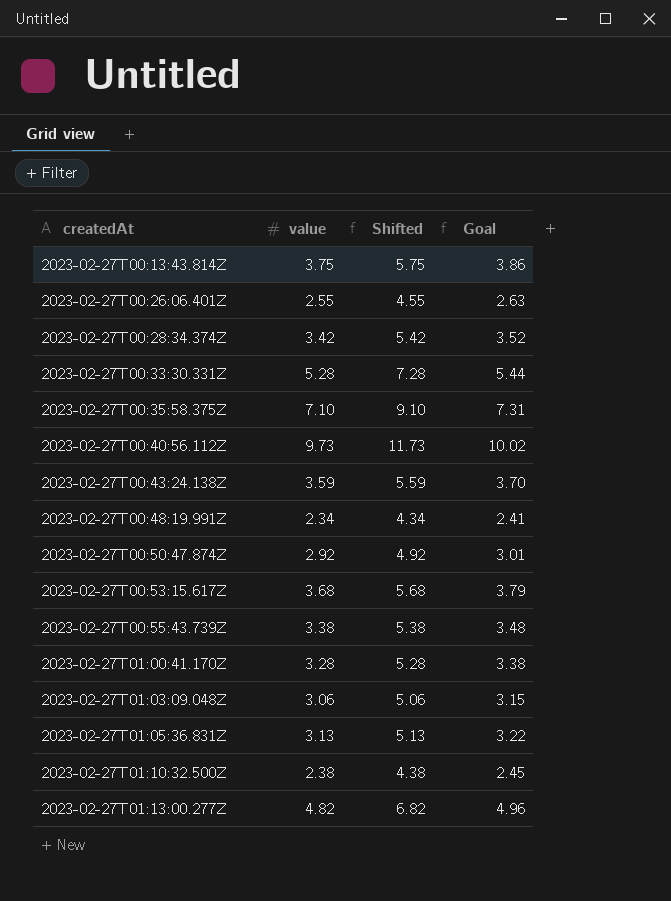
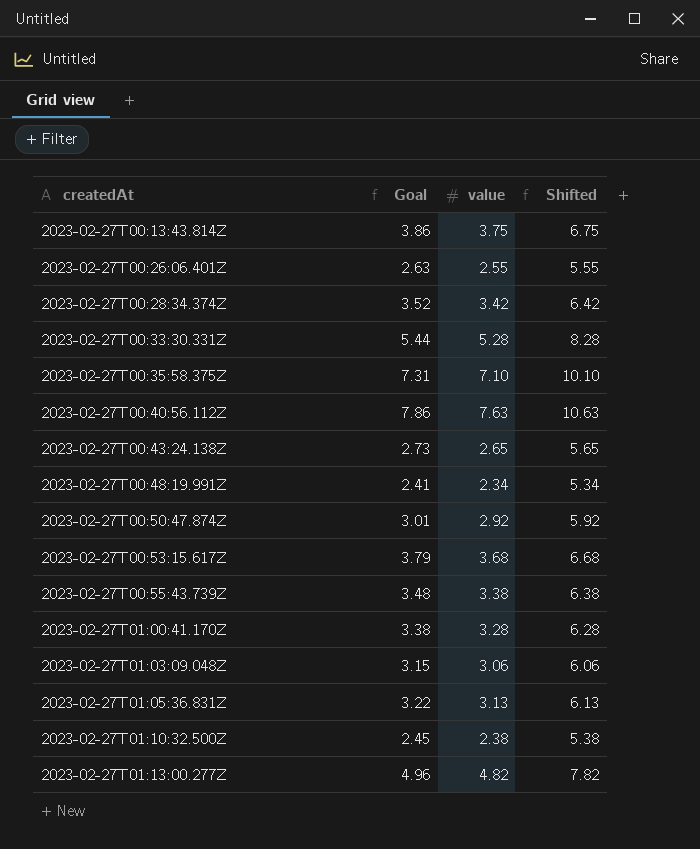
column Goal | position: 4 -> 2
column Shifted | formula: [value] + 2 -> [value] + 3
2023-02-27T00:40:56.112Z | Goal: 10.02 -> 7.86
2023-02-27T00:40:56.112Z | value: 9.73 -> 7.63
2023-02-27T00:43:24.138Z | Goal: 3.70 -> 2.73
2023-02-27T00:43:24.138Z | value: 3.59 -> 2.65

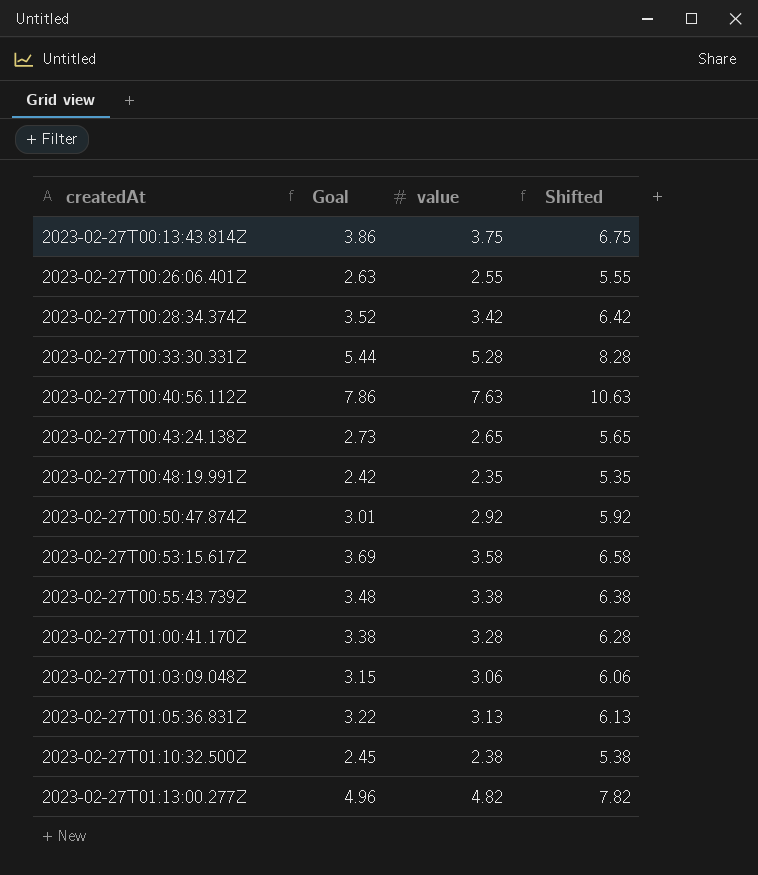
row 2023-02-27T00:35:58.375Z: 7.31 | 7.10 | 10.10 -> none
2023-02-27T00:48:19.991Z | Goal: 2.41 -> 2.42
2023-02-27T00:48:19.991Z | value: 2.34 -> 2.35
2023-02-27T00:48:19.991Z | Shifted: 5.34 -> 5.35
2023-02-27T00:53:15.617Z | Goal: 3.79 -> 3.69
2023-02-27T00:53:15.617Z | value: 3.68 -> 3.58
2023-02-27T00:53:15.617Z | Shifted: 6.68 -> 6.58

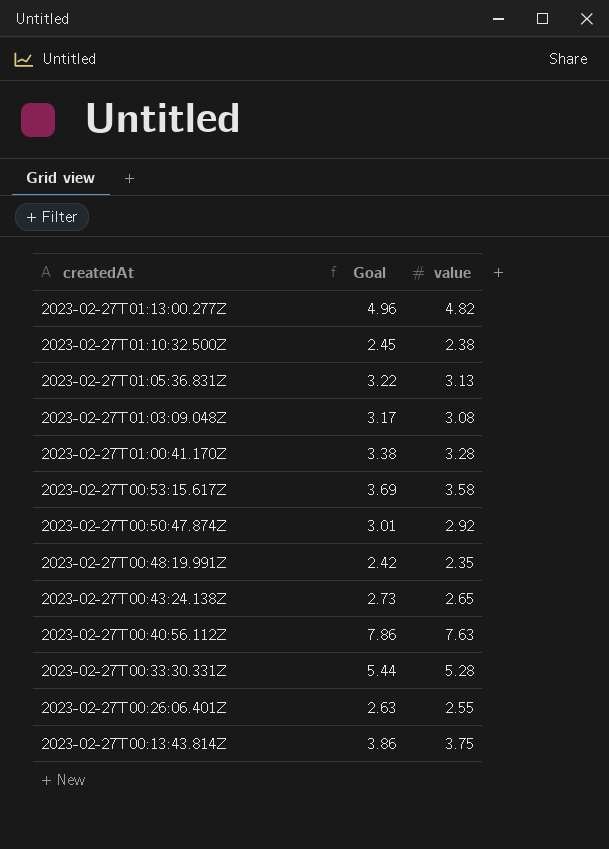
row order: createdAt ascending -> createdAt descending
column Shifted | formula: [value] + 3 -> none
row 2023-02-27T00:28:34.374Z: 3.52 | 3.42 | 6.42 -> none
row 2023-02-27T00:55:43.739Z: 3.48 | 3.38 | 6.38 -> none
2023-02-27T01:03:09.048Z | Goal: 3.15 -> 3.17
2023-02-27T01:03:09.048Z | value: 3.06 -> 3.08

